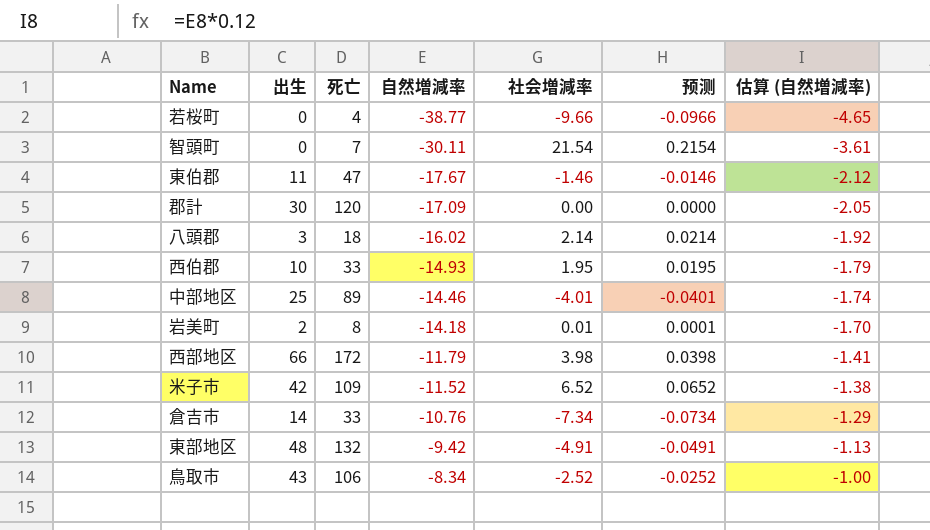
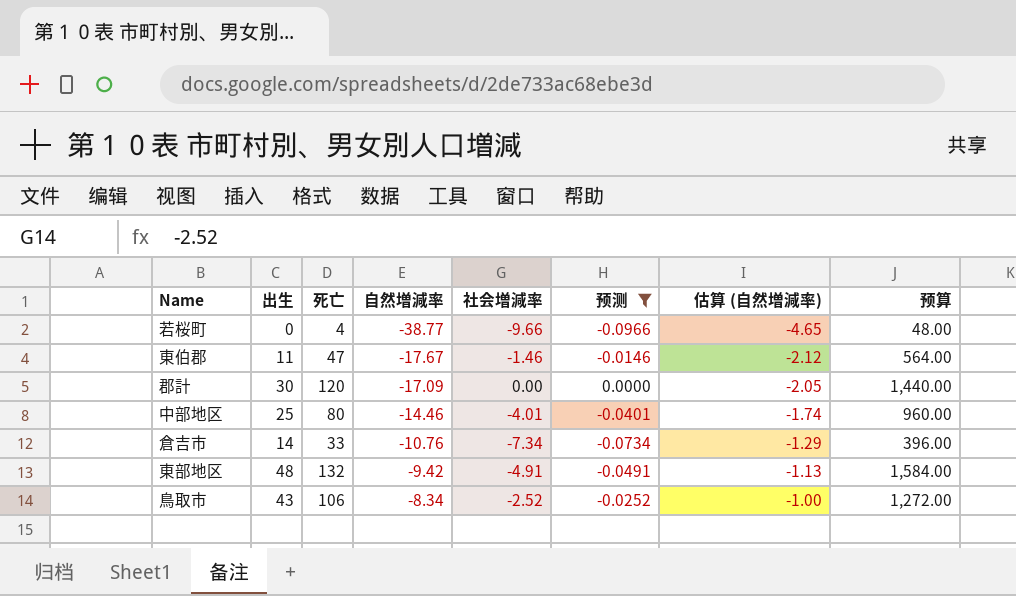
filter: none -> 预测 <= 0.0000
column 预算 | formula: none -> [死亡] * 12
中部地区 | 死亡: 89 -> 80

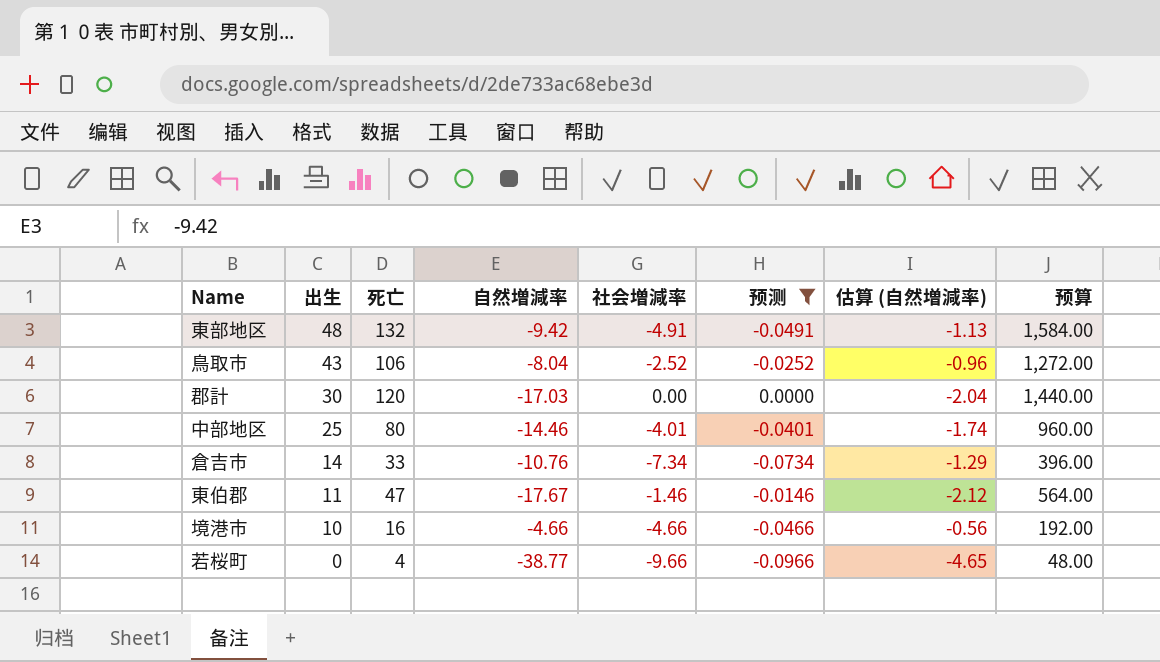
row order: 自然増減率 ascending -> 出生 descending
鳥取市 | 自然増減率: -8.34 -> -8.04
鳥取市 | 估算 (自然増減率): -1.00 -> -0.96
郡計 | 自然増減率: -17.09 -> -17.03
郡計 | 估算 (自然増減率): -2.05 -> -2.04
row 境港市: none -> 10 | 16 | -4.66 | -4.66 | -0.0466 | -0.56 | 192.00

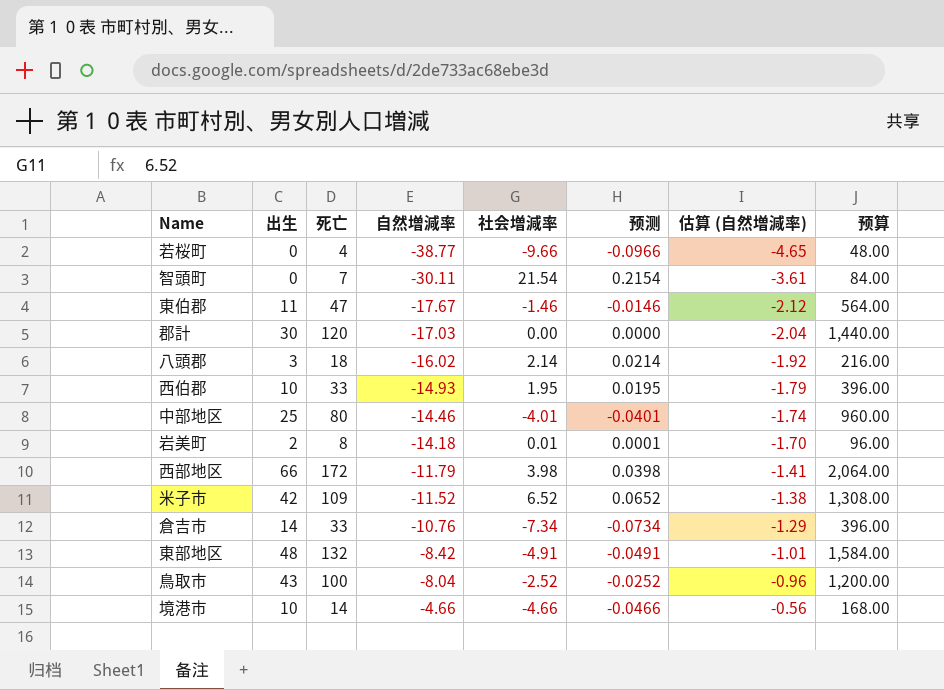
filter: 预测 <= 0.0000 -> none
row order: 出生 descending -> 自然増減率 ascending
東部地区 | 自然増減率: -9.42 -> -8.42
東部地区 | 估算 (自然増減率): -1.13 -> -1.01
鳥取市 | 死亡: 106 -> 100
鳥取市 | 预算: 1,272.00 -> 1,200.00
境港市 | 死亡: 16 -> 14
境港市 | 预算: 192.00 -> 168.00

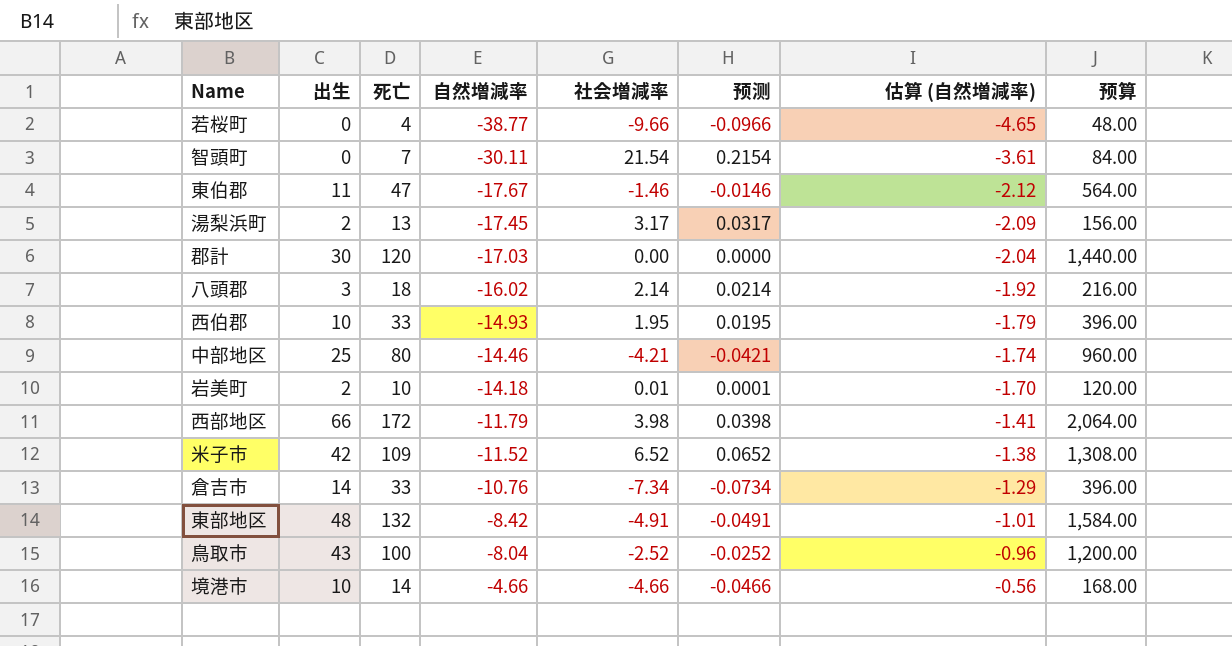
row 湯梨浜町: none -> 2 | 13 | -17.45 | 3.17 | 0.0317 | -2.09 | 156.00
中部地区 | 社会増減率: -4.01 -> -4.21
中部地区 | 预测: -0.0401 -> -0.0421
岩美町 | 死亡: 8 -> 10
岩美町 | 预算: 96.00 -> 120.00

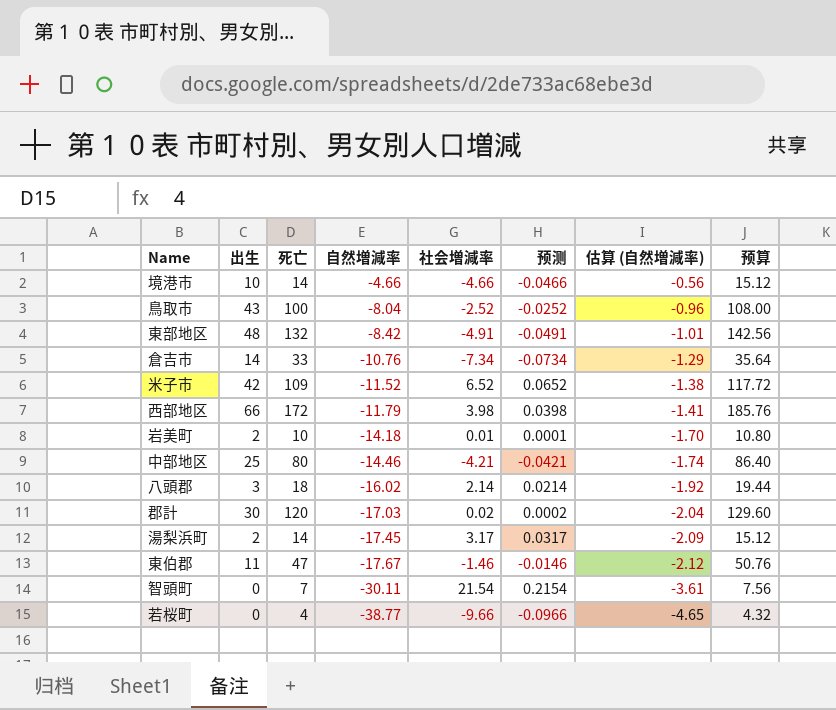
row order: 自然増減率 ascending -> 自然増減率 descending
column 预算 | formula: [死亡] * 12 -> [死亡] * 1.08
row 西伯郡: 10 | 33 | -14.93 | 1.95 | 0.0195 | -1.79 | 396.00 -> none
郡計 | 社会増減率: 0.00 -> 0.02
郡計 | 预测: 0.0000 -> 0.0002
湯梨浜町 | 死亡: 13 -> 14

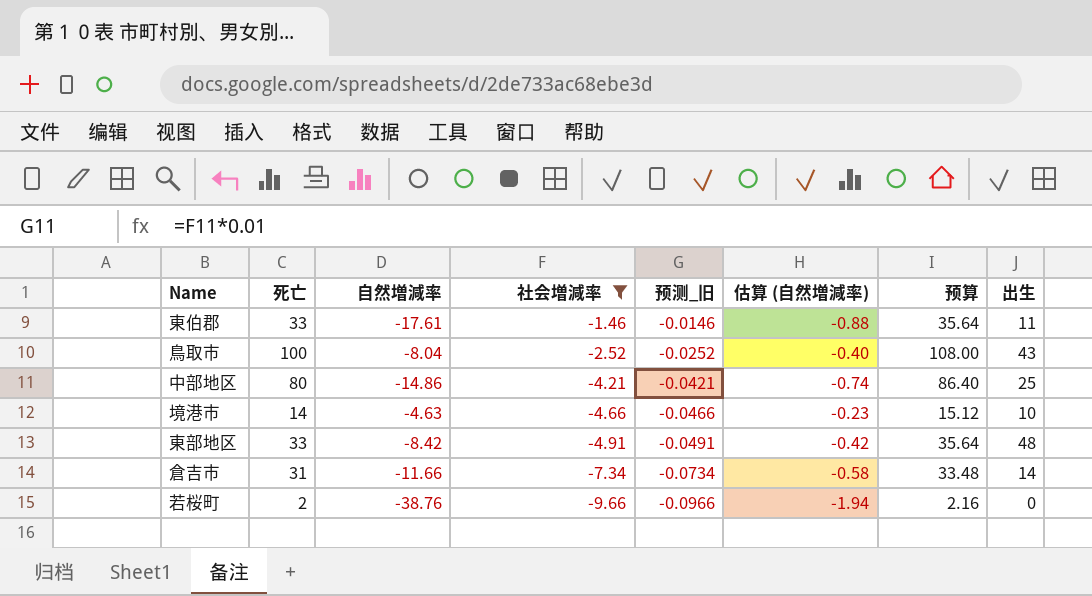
filter: none -> 社会増減率 <= -1.46
row order: 自然増減率 descending -> 社会増減率 descending
column name: 预测 -> 预测_旧
column 估算 (自然増減率) | formula: [自然増減率] * 0.12 -> [自然増減率] * 0.05
column 出生 | position: 2 -> 8
東伯郡 | 死亡: 47 -> 33
東伯郡 | 自然増減率: -17.67 -> -17.61
東伯郡 | 预算: 50.76 -> 35.64
中部地区 | 自然増減率: -14.46 -> -14.86
境港市 | 自然増減率: -4.66 -> -4.63
東部地区 | 死亡: 132 -> 33
東部地区 | 预算: 142.56 -> 35.64
倉吉市 | 死亡: 33 -> 31
倉吉市 | 自然増減率: -10.76 -> -11.66
倉吉市 | 预算: 35.64 -> 33.48
若桜町 | 死亡: 4 -> 2
若桜町 | 自然増減率: -38.77 -> -38.76
若桜町 | 预算: 4.32 -> 2.16

